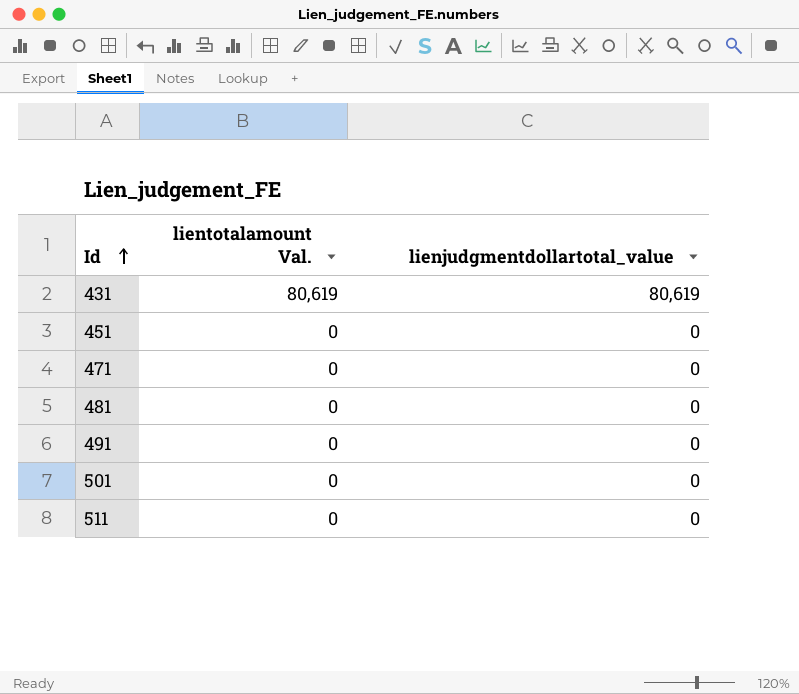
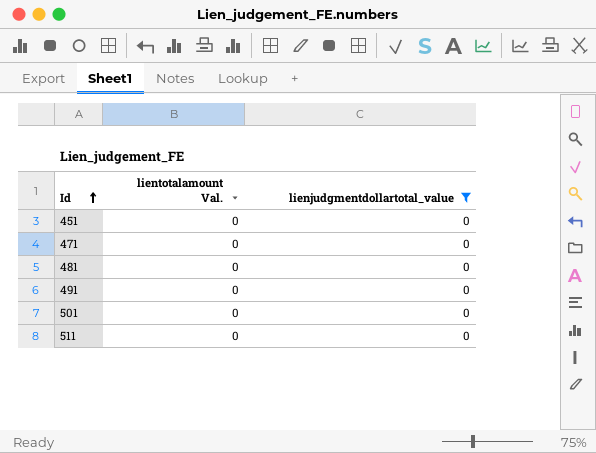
filter: none -> lienjudgmentdollartotal_value = 0

